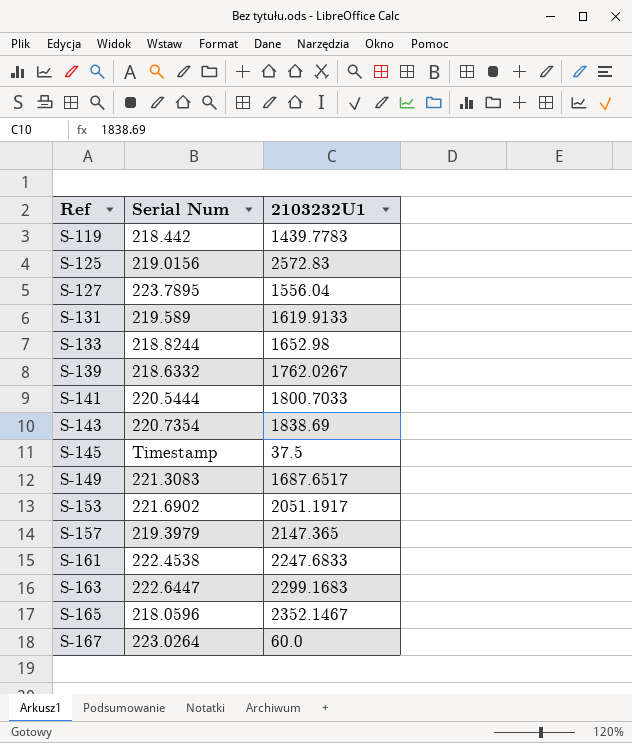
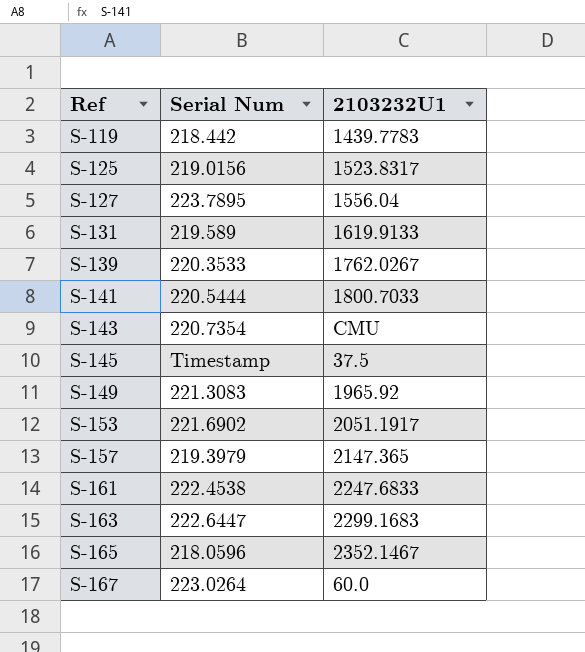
row S-133: 218.8244 | 1652.98 -> none
S-125 | 2103232U1: 2572.83 -> 1523.8317
S-139 | Serial Num: 218.6332 -> 220.3533
S-143 | 2103232U1: 1838.69 -> CMU
S-149 | 2103232U1: 1687.6517 -> 1965.92

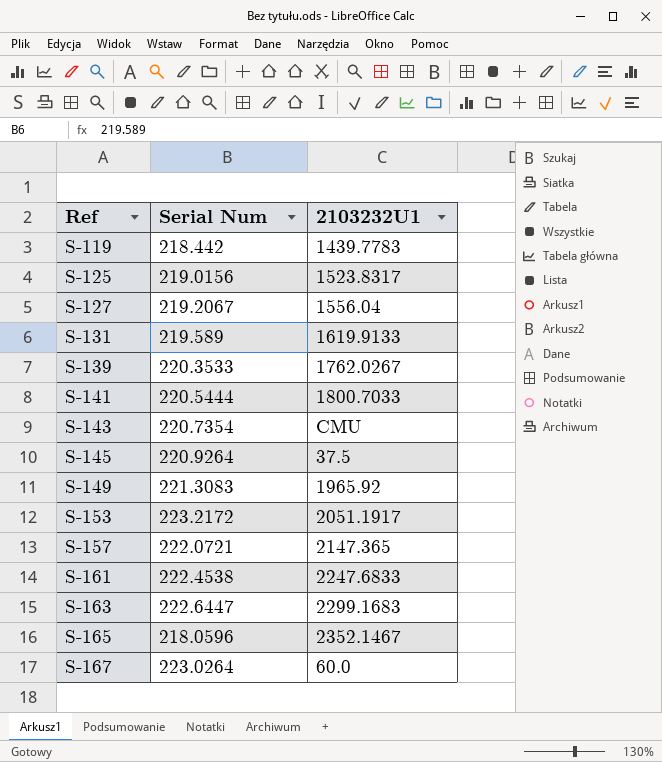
S-127 | Serial Num: 223.7895 -> 219.2067
S-145 | Serial Num: Timestamp -> 220.9264
S-153 | Serial Num: 221.6902 -> 223.2172
S-157 | Serial Num: 219.3979 -> 222.0721

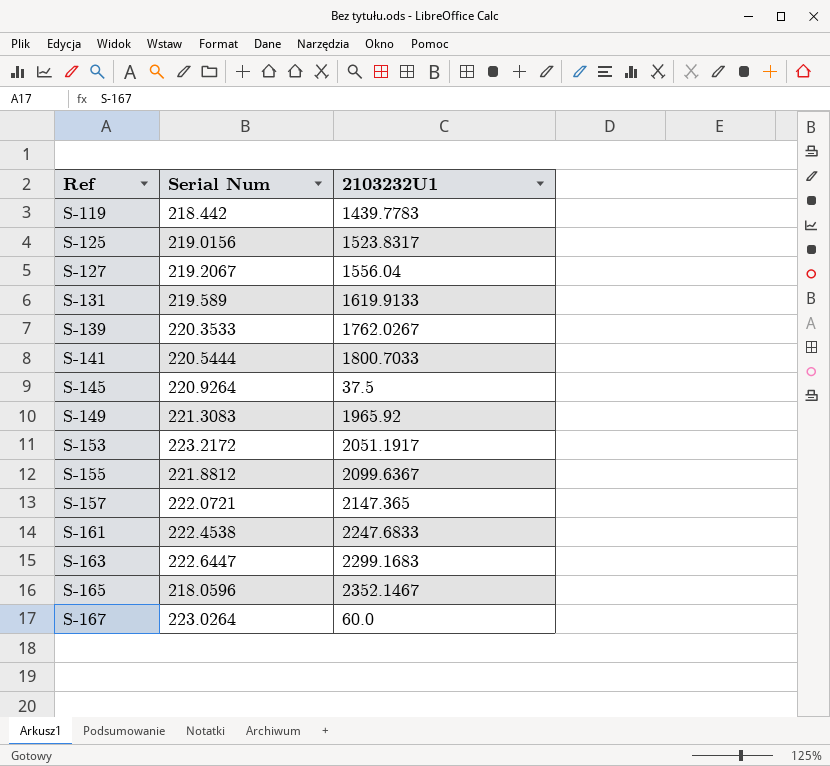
row S-143: 220.7354 | CMU -> none
row S-155: none -> 221.8812 | 2099.6367

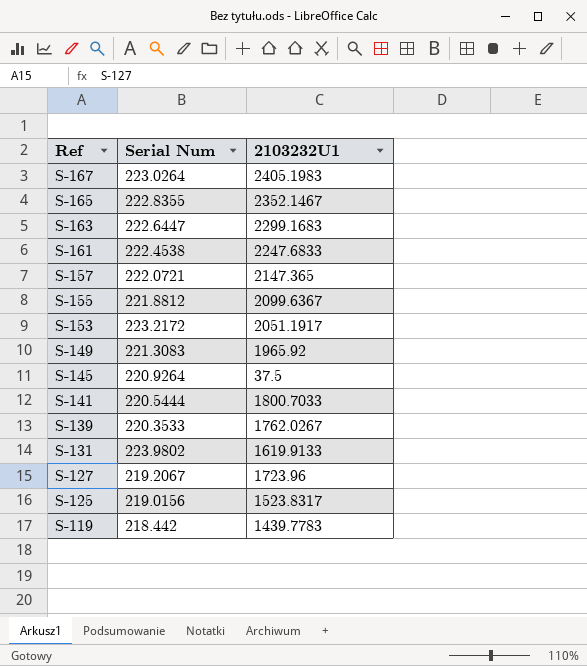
row order: Ref ascending -> Ref descending
S-167 | 2103232U1: 60.0 -> 2405.1983
S-165 | Serial Num: 218.0596 -> 222.8355
S-131 | Serial Num: 219.589 -> 223.9802
S-127 | 2103232U1: 1556.04 -> 1723.96

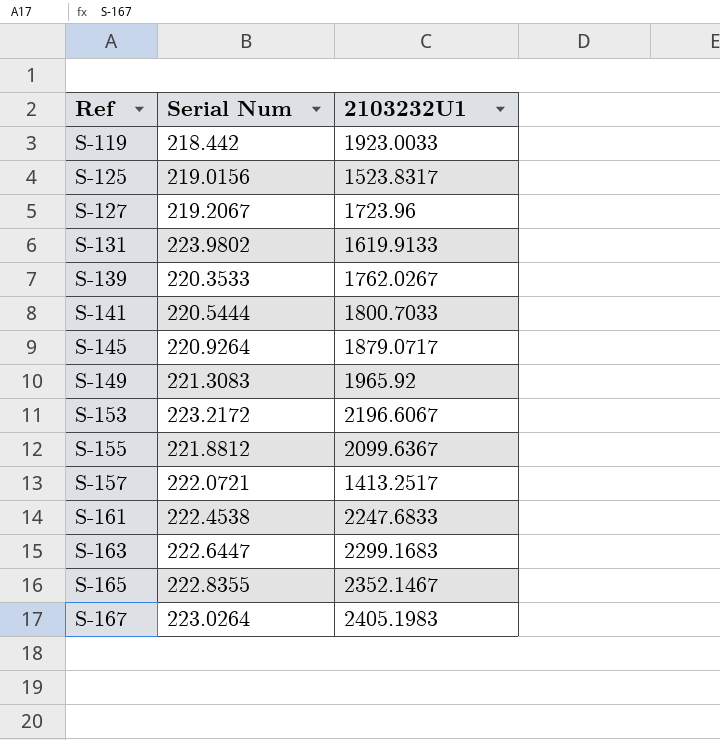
row order: Ref descending -> Ref ascending
S-119 | 2103232U1: 1439.7783 -> 1923.0033
S-145 | 2103232U1: 37.5 -> 1879.0717
S-153 | 2103232U1: 2051.1917 -> 2196.6067
S-157 | 2103232U1: 2147.365 -> 1413.2517

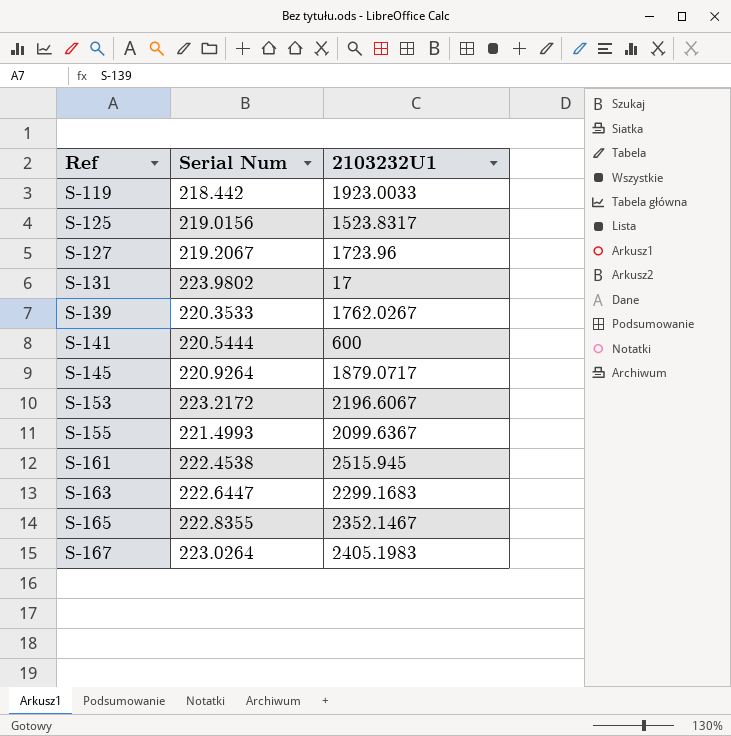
row S-149: 221.3083 | 1965.92 -> none
row S-157: 222.0721 | 1413.2517 -> none
S-131 | 2103232U1: 1619.9133 -> 17
S-141 | 2103232U1: 1800.7033 -> 600
S-155 | Serial Num: 221.8812 -> 221.4993
S-161 | 2103232U1: 2247.6833 -> 2515.945

